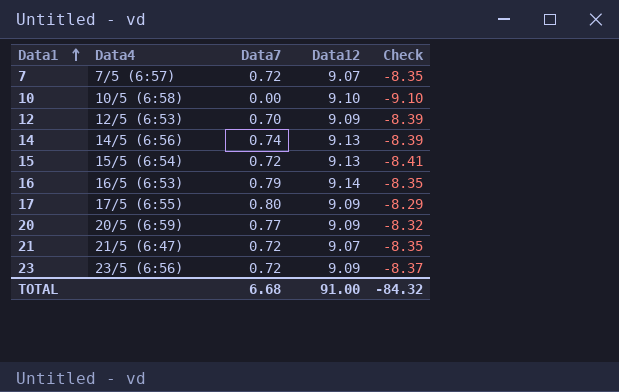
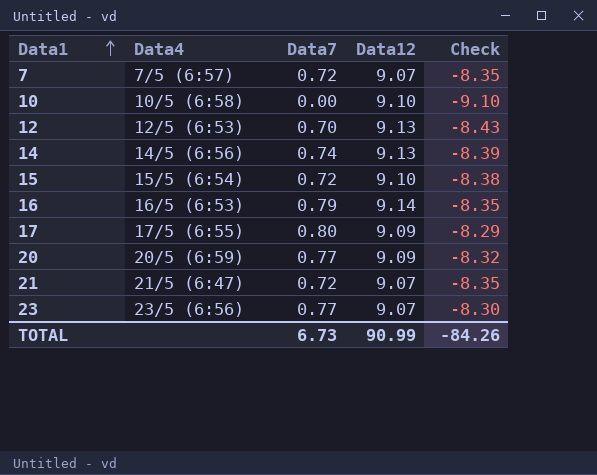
12 | Data12: 9.09 -> 9.13
12 | Check: -8.39 -> -8.43
15 | Data12: 9.13 -> 9.10
15 | Check: -8.41 -> -8.38
23 | Data7: 0.72 -> 0.77
23 | Data12: 9.09 -> 9.07
23 | Check: -8.37 -> -8.30
TOTAL | Data7: 6.68 -> 6.73
TOTAL | Data12: 91.00 -> 90.99
TOTAL | Check: -84.32 -> -84.26

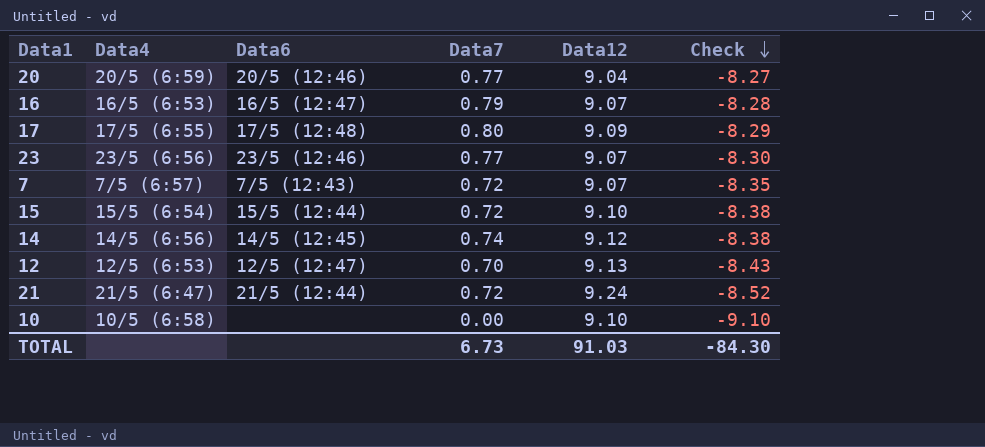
row order: Data1 ascending -> Check descending
column Data6 | position: none -> 3
20 | Data12: 9.09 -> 9.04
20 | Check: -8.32 -> -8.27
16 | Data12: 9.14 -> 9.07
16 | Check: -8.35 -> -8.28
14 | Data12: 9.13 -> 9.12
14 | Check: -8.39 -> -8.38
21 | Data12: 9.07 -> 9.24
21 | Check: -8.35 -> -8.52
TOTAL | Data12: 90.99 -> 91.03
TOTAL | Check: -84.26 -> -84.30

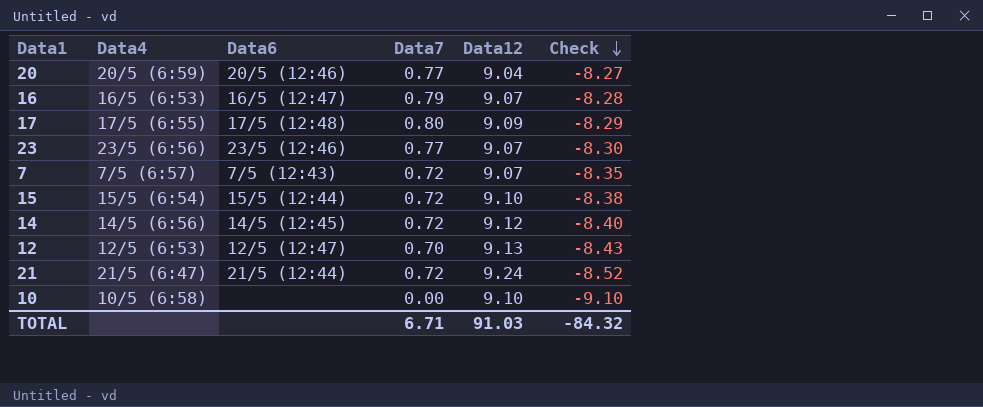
14 | Data7: 0.74 -> 0.72
14 | Check: -8.38 -> -8.40
TOTAL | Data7: 6.73 -> 6.71
TOTAL | Check: -84.30 -> -84.32

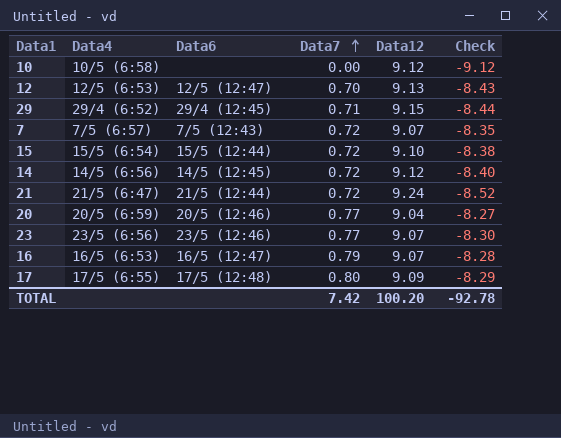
row order: Check descending -> Data7 ascending
10 | Data12: 9.10 -> 9.12
10 | Check: -9.10 -> -9.12
row 29: none -> 29/4 (6:52) | 29/4 (12:45) | 0.71 | 9.15 | -8.44
TOTAL | Data7: 6.71 -> 7.42
TOTAL | Data12: 91.03 -> 100.20
TOTAL | Check: -84.32 -> -92.78

